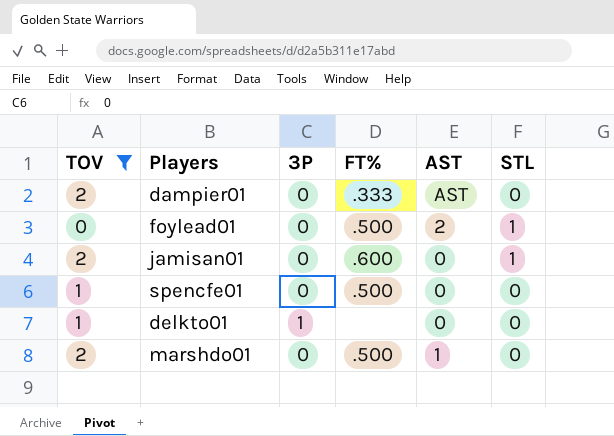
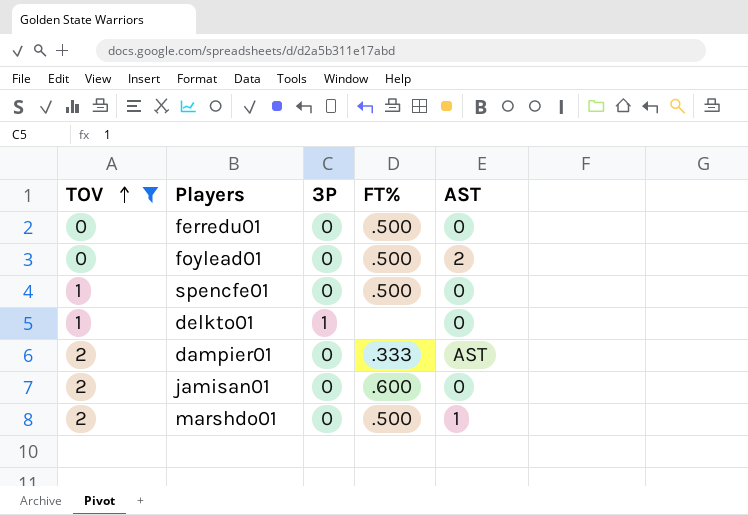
row order: none -> TOV ascending
column STL | position: 6 -> none
row ferredu01: none -> 0 | 0 | .500 | 0

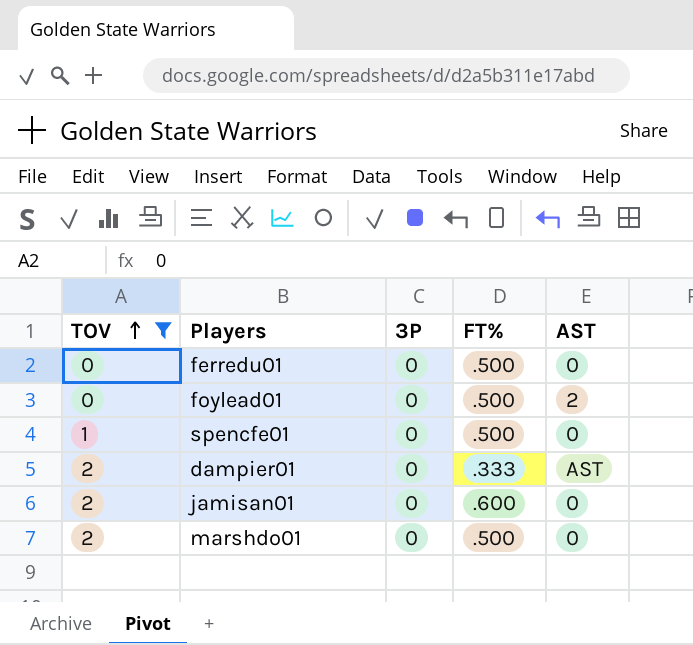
row delkto01: 1 | 1 | none | 0 -> none
marshdo01 | AST: 1 -> 0

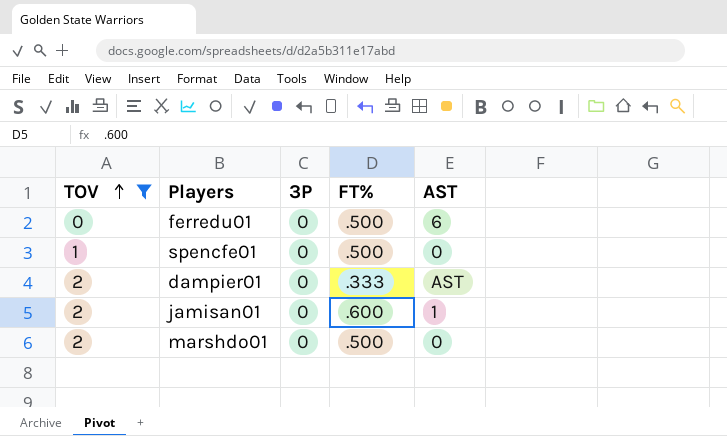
row foylead01: 0 | 0 | .500 | 2 -> none
ferredu01 | AST: 0 -> 6
jamisan01 | AST: 0 -> 1

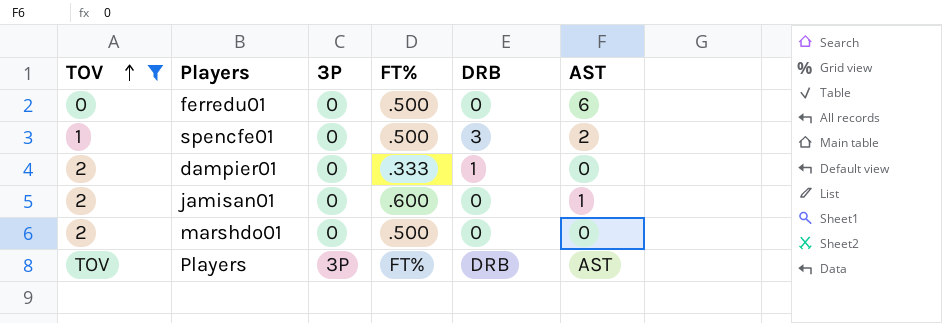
column DRB | position: none -> 5
spencfe01 | AST: 0 -> 2
dampier01 | AST: AST -> 0
row Players: none -> TOV | 3P | FT% | DRB | AST

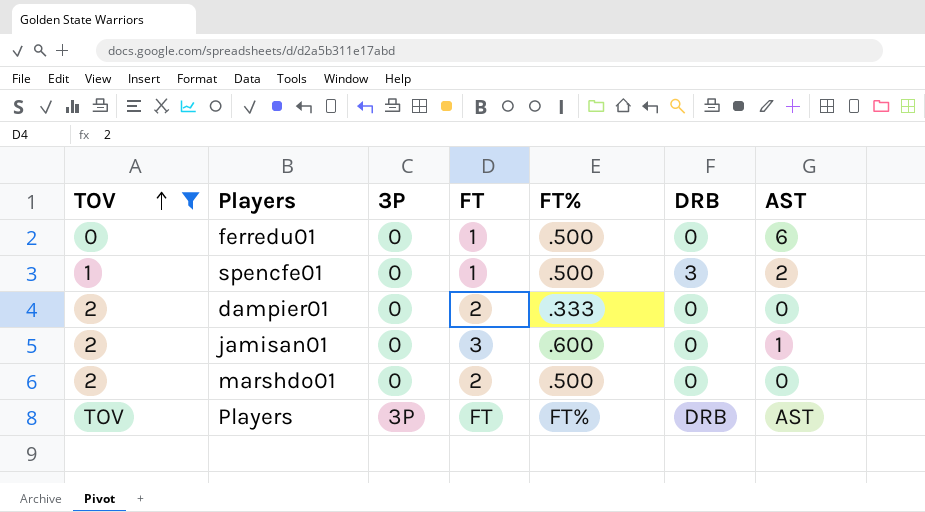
column FT | position: none -> 4
dampier01 | DRB: 1 -> 0

